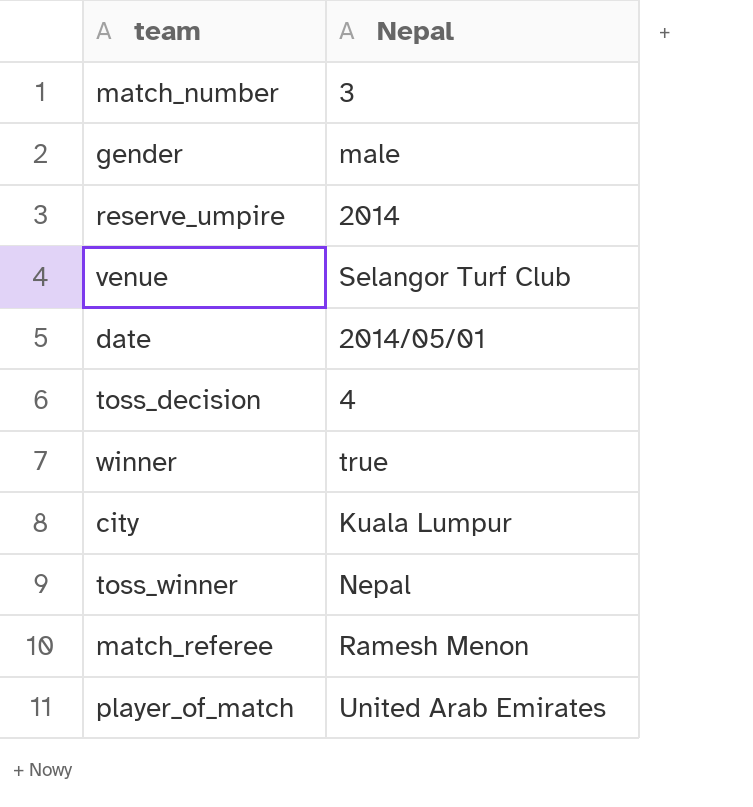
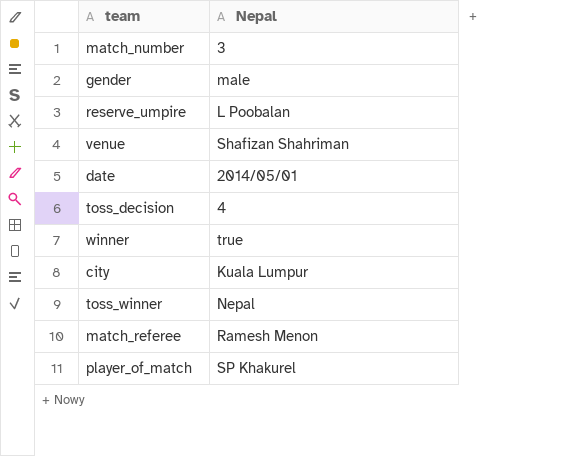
reserve_umpire | Nepal: 2014 -> L Poobalan
venue | Nepal: Selangor Turf Club -> Shafizan Shahriman
player_of_match | Nepal: United Arab Emirates -> SP Khakurel

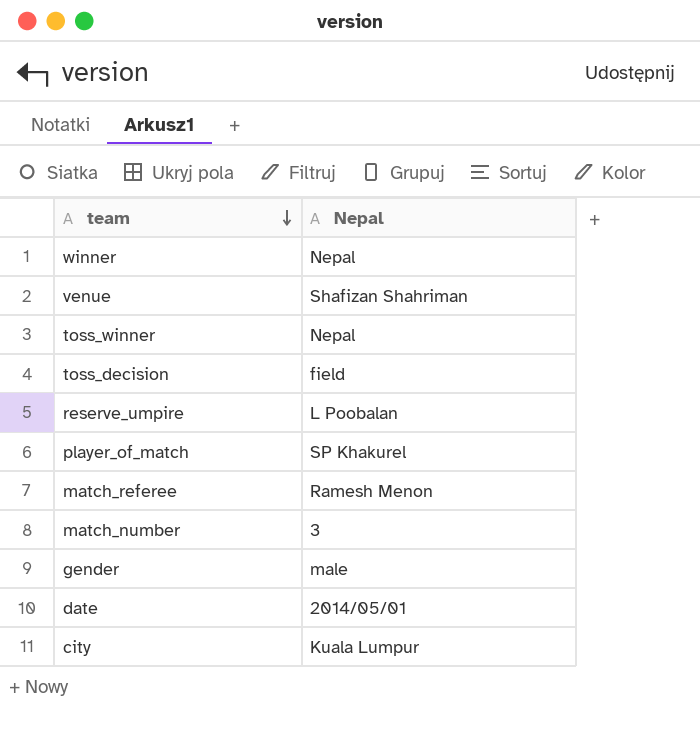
row order: none -> team descending
winner | Nepal: true -> Nepal
toss_decision | Nepal: 4 -> field

